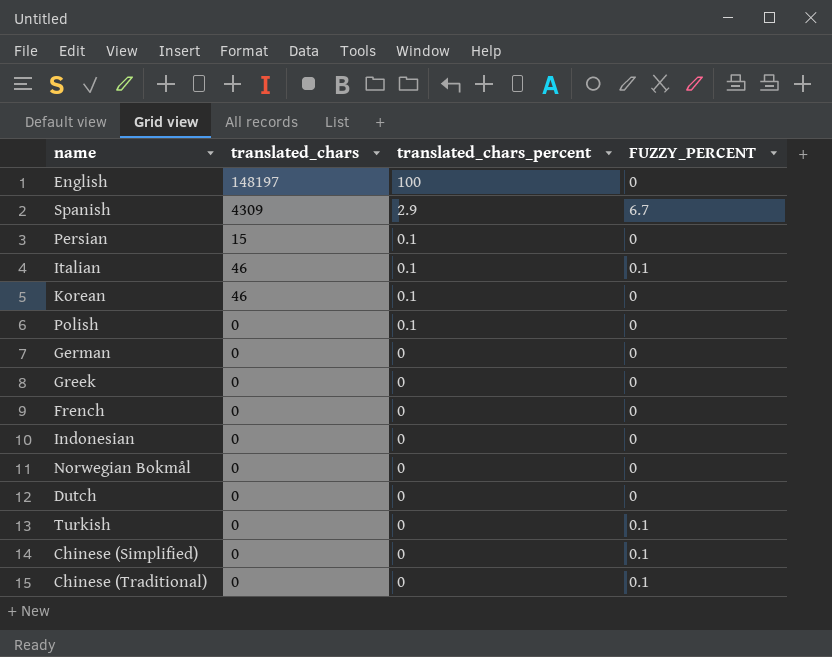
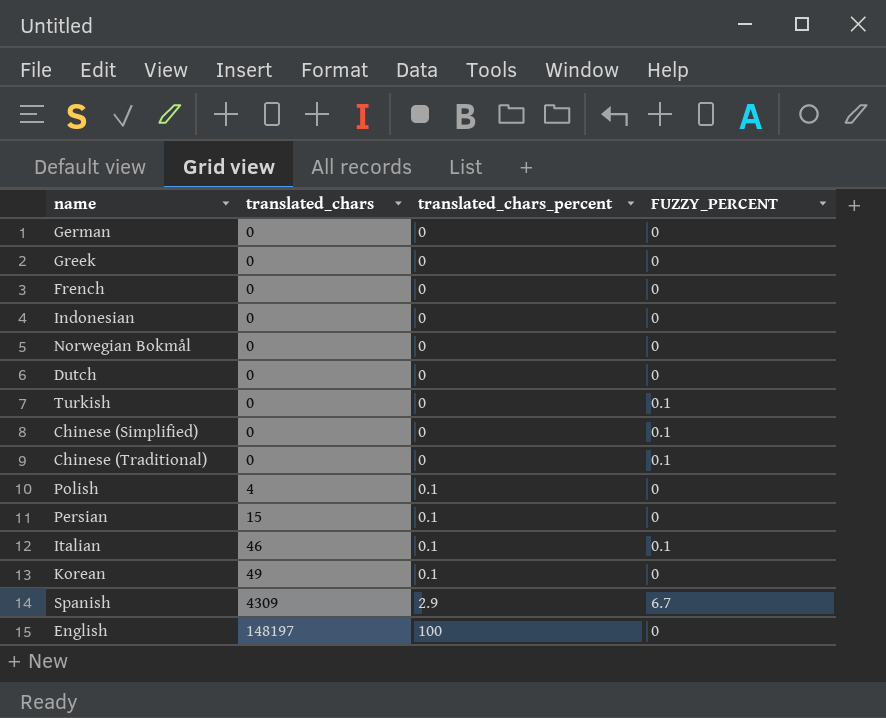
row order: translated_chars_percent descending -> translated_chars ascending
Polish | translated_chars: 0 -> 4
Korean | translated_chars: 46 -> 49

